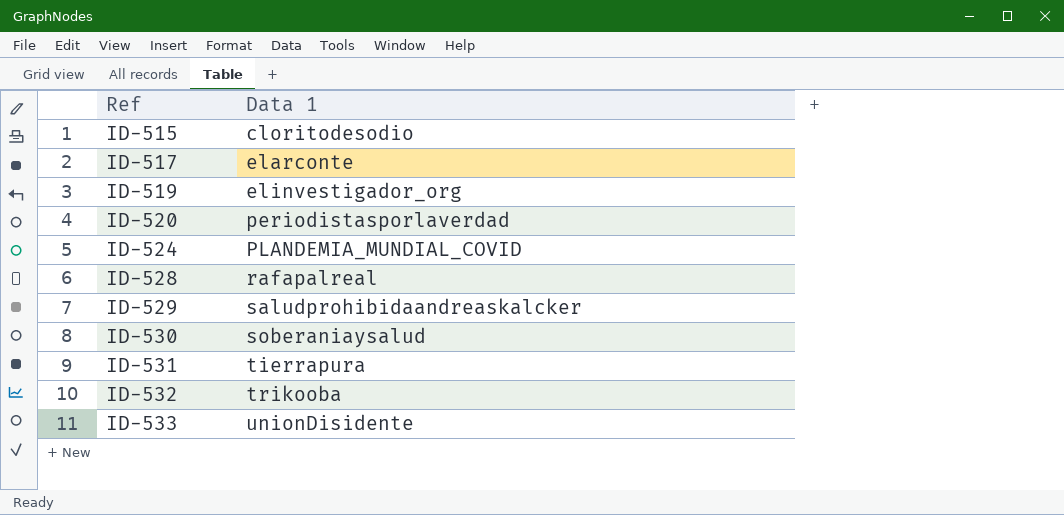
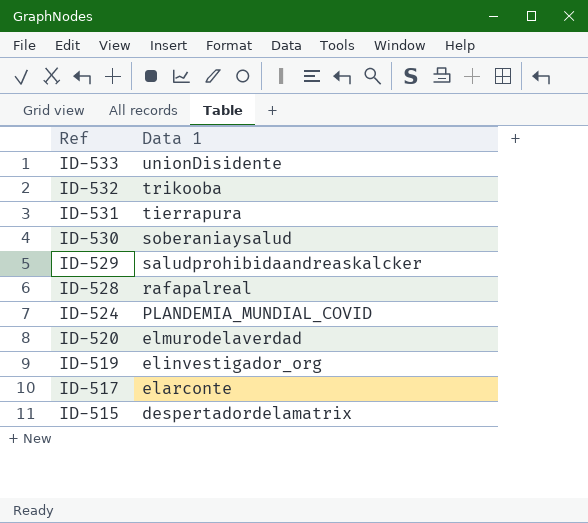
row order: Ref ascending -> Ref descending
ID-520 | Data 1: periodistasporlaverdad -> elmurodelaverdad
ID-515 | Data 1: cloritodesodio -> despertadordelamatrix

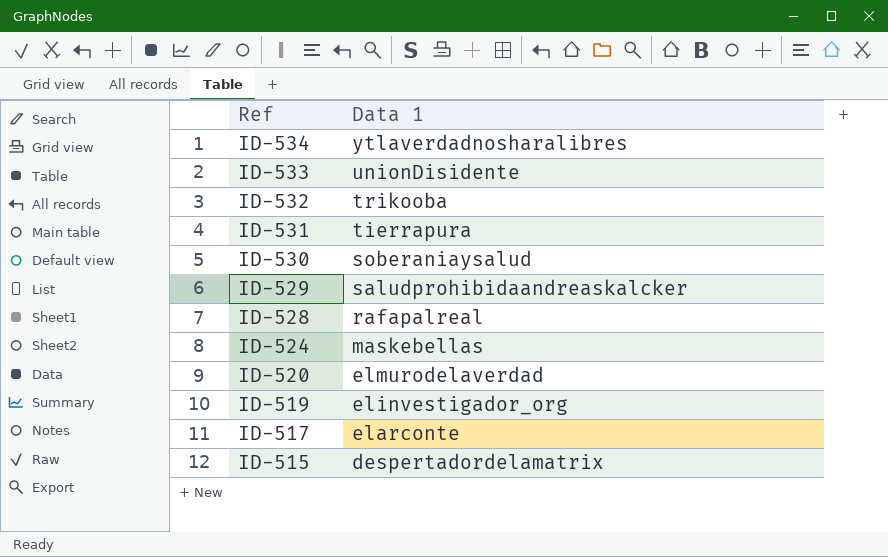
row ID-534: none -> ytlaverdadnosharalibres
ID-524 | Data 1: PLANDEMIA_MUNDIAL_COVID -> maskebellas

